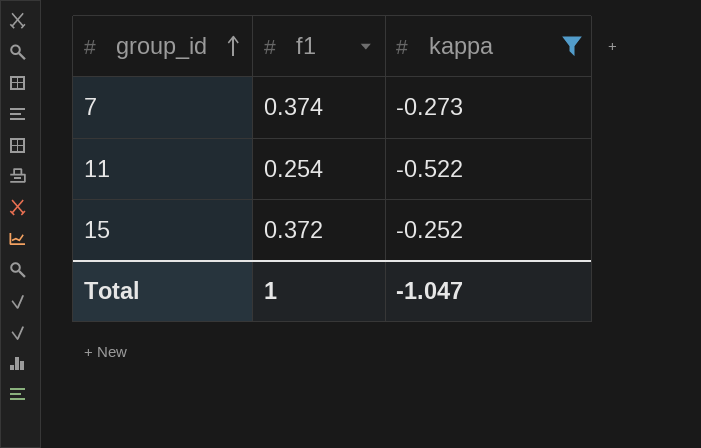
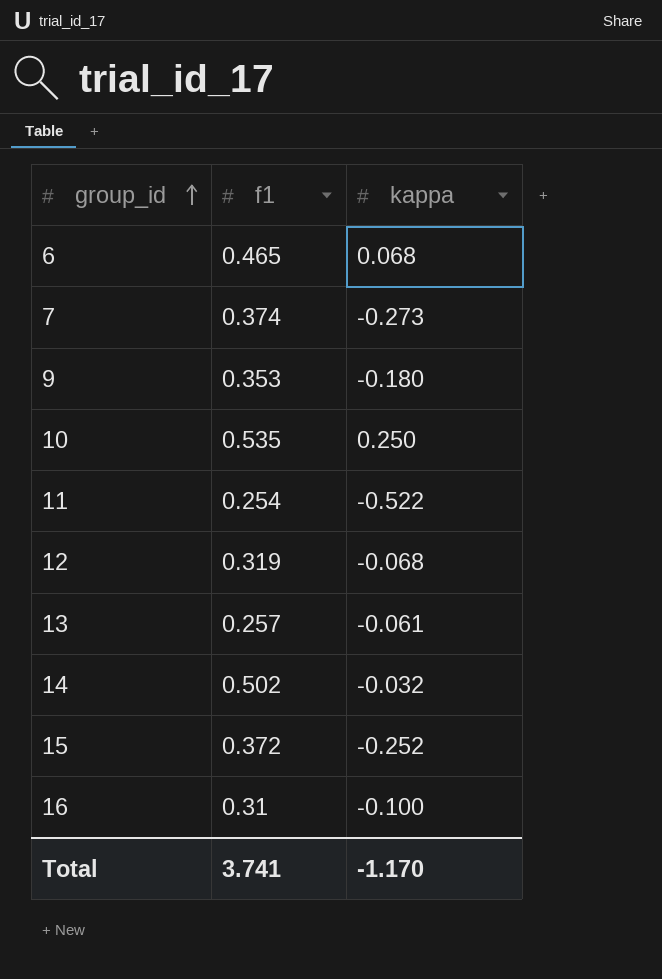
filter: kappa <= -0.252 -> none
Total | f1: 1 -> 3.741
Total | kappa: -1.047 -> -1.170

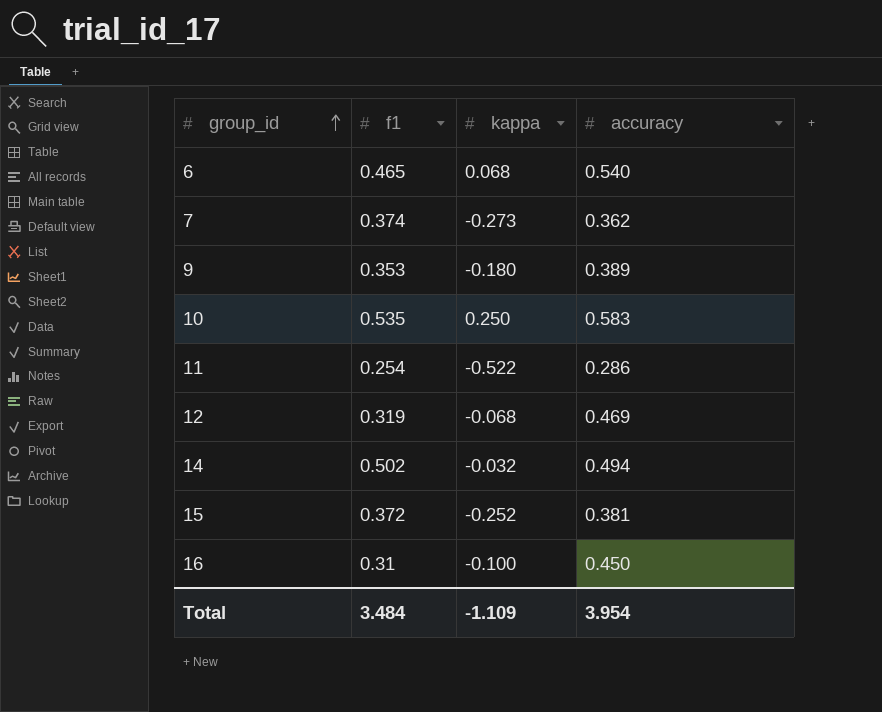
column accuracy | position: none -> 4
row 13: 0.257 | -0.061 -> none
Total | f1: 3.741 -> 3.484
Total | kappa: -1.170 -> -1.109

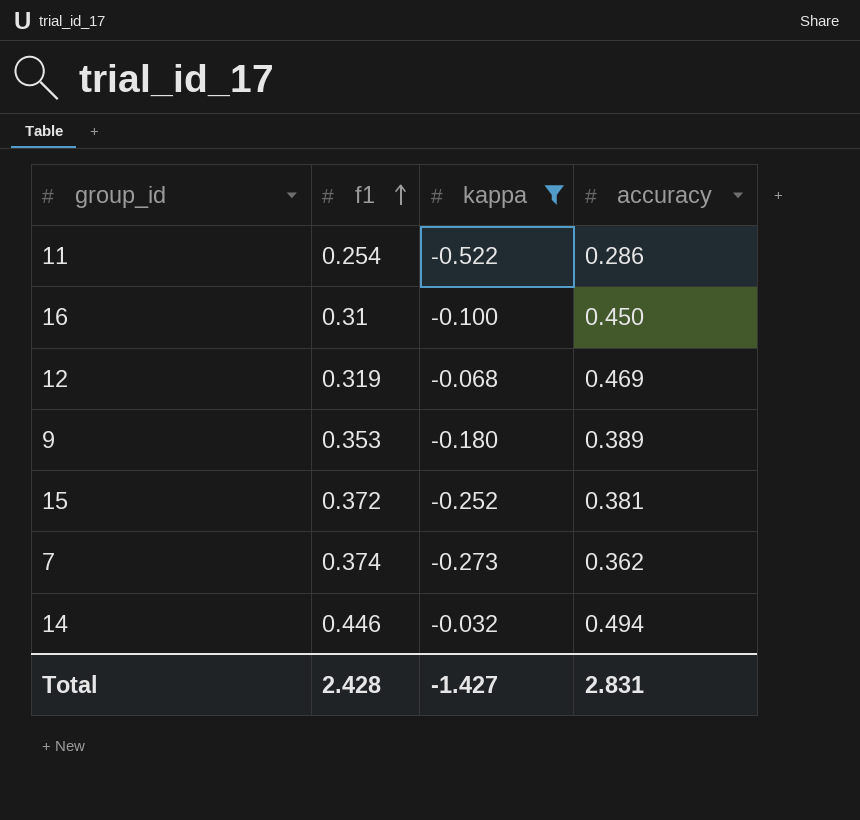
filter: none -> kappa <= -0.032
row order: group_id ascending -> f1 ascending
14 | f1: 0.502 -> 0.446
Total | f1: 3.484 -> 2.428
Total | kappa: -1.109 -> -1.427
Total | accuracy: 3.954 -> 2.831

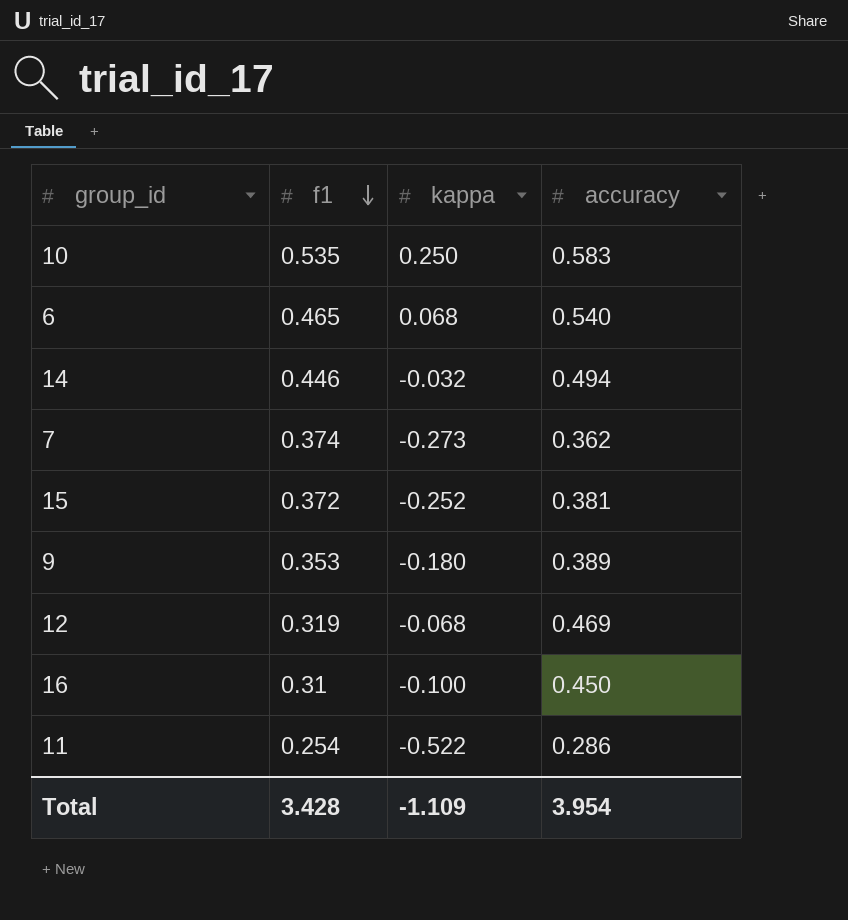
filter: kappa <= -0.032 -> none
row order: f1 ascending -> f1 descending
Total | f1: 2.428 -> 3.428
Total | kappa: -1.427 -> -1.109
Total | accuracy: 2.831 -> 3.954

